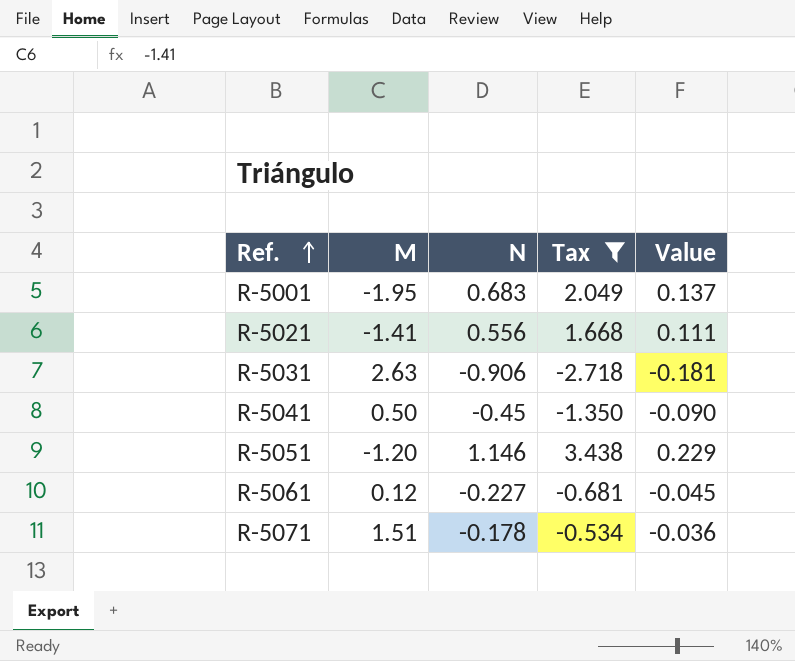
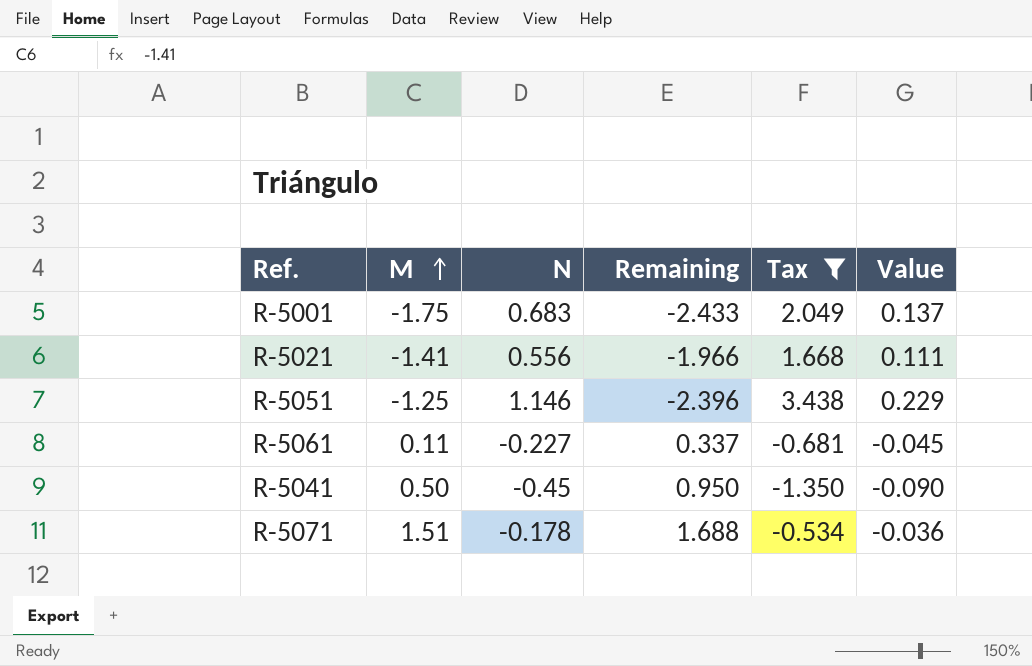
row order: Ref. ascending -> M ascending
column Remaining | formula: none -> [M] - [N]
row R-5031: 2.63 | -0.906 | -2.718 | -0.181 -> none
R-5001 | M: -1.95 -> -1.75
R-5051 | M: -1.20 -> -1.25
R-5061 | M: 0.12 -> 0.11

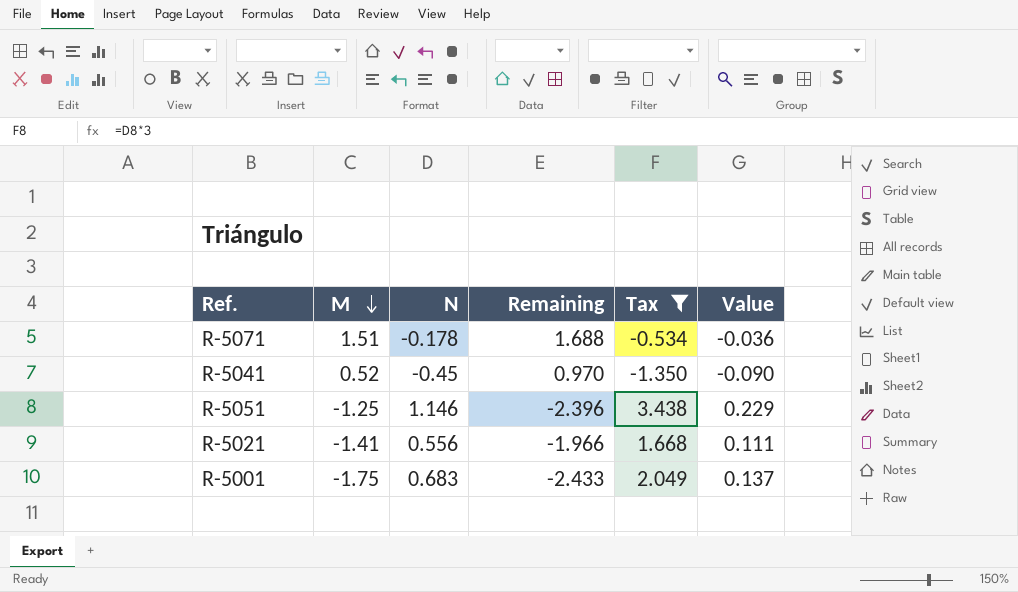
row order: M ascending -> M descending
row R-5061: 0.11 | -0.227 | 0.337 | -0.681 | -0.045 -> none
R-5041 | M: 0.50 -> 0.52
R-5041 | Remaining: 0.950 -> 0.970

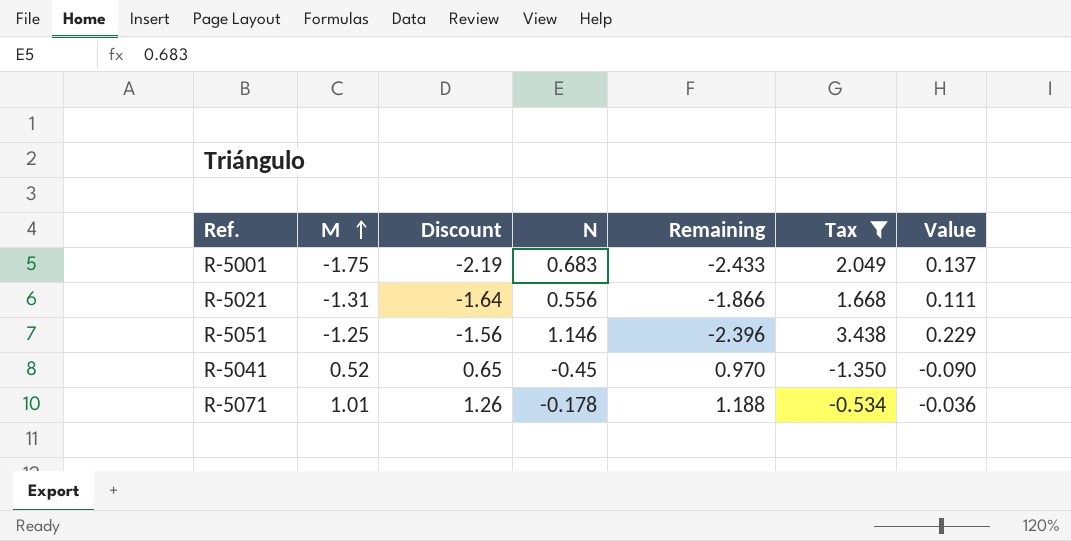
row order: M descending -> M ascending
column Discount | formula: none -> [M] * 1.25
R-5021 | M: -1.41 -> -1.31
R-5021 | Remaining: -1.966 -> -1.866
R-5071 | M: 1.51 -> 1.01
R-5071 | Remaining: 1.688 -> 1.188

